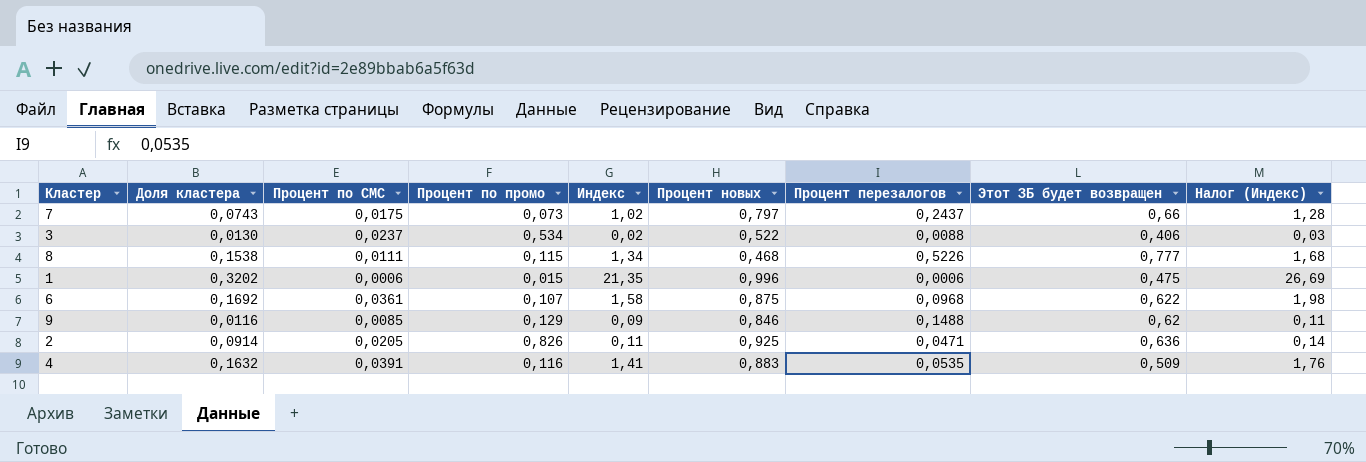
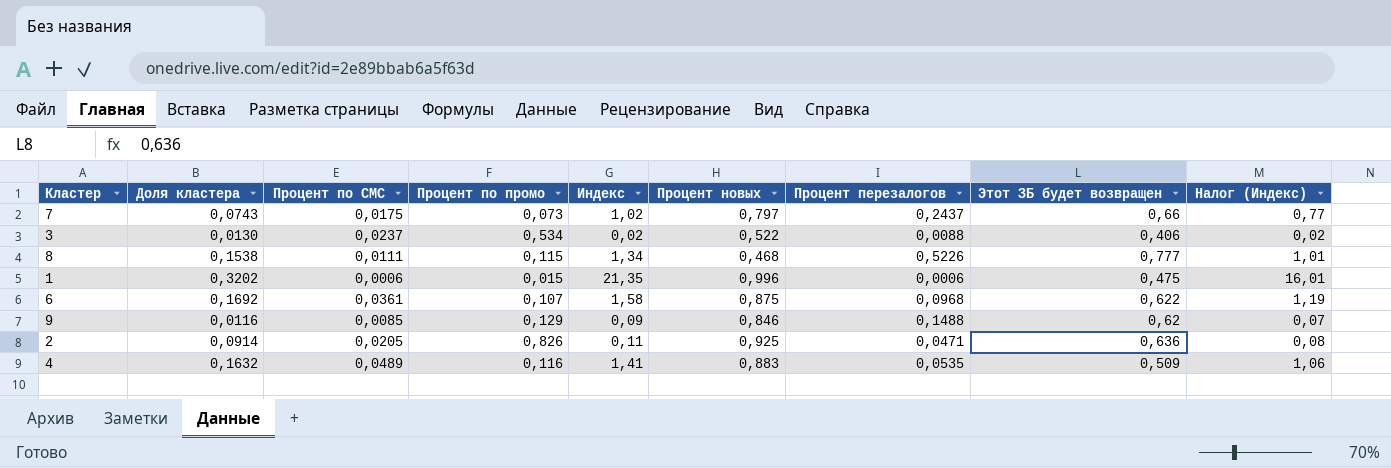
column Налог (Индекс) | formula: [Индекс] * 1,25 -> [Индекс] * 0,75
4 | Процент по СМС: 0,0391 -> 0,0489

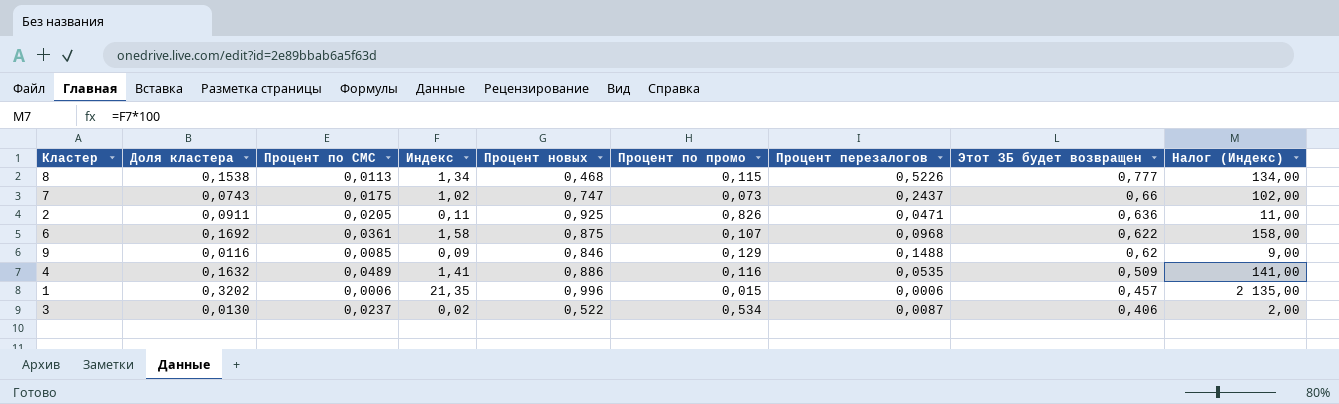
row order: none -> Этот ЗБ будет возвращен descending
column Процент по промо | position: 4 -> 6
column Налог (Индекс) | formula: [Индекс] * 0,75 -> [Индекс] * 100
8 | Процент по СМС: 0,0111 -> 0,0113
7 | Процент новых: 0,797 -> 0,747
2 | Доля кластера: 0,0914 -> 0,0911
4 | Процент новых: 0,883 -> 0,886
1 | Этот ЗБ будет возвращен: 0,475 -> 0,457
3 | Процент перезалогов: 0,0088 -> 0,0087

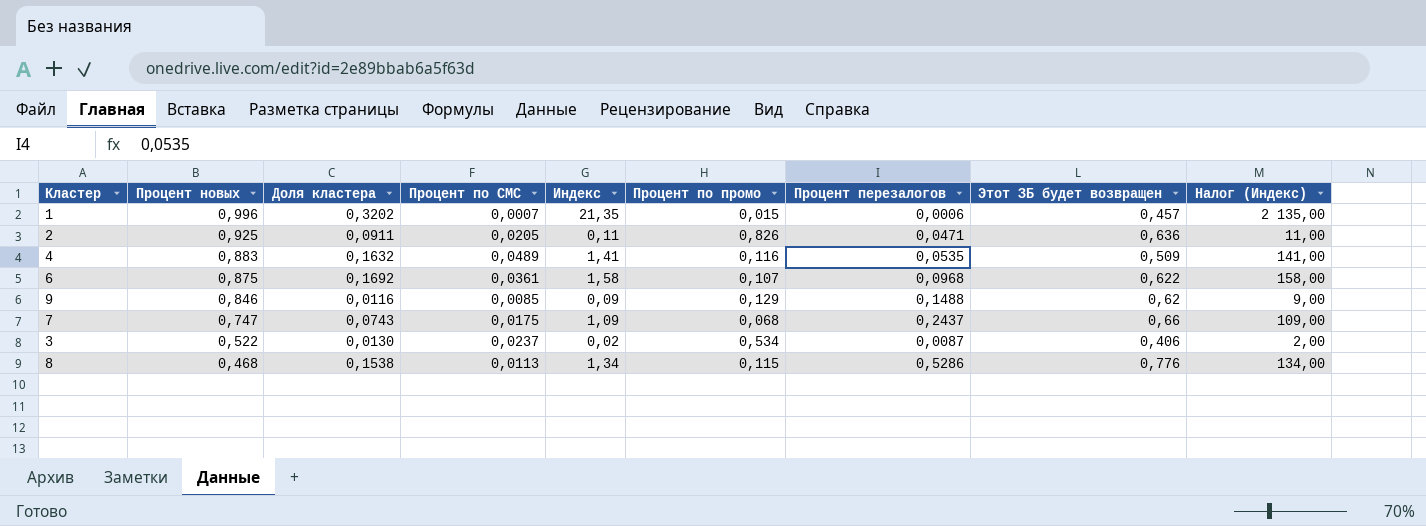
row order: Этот ЗБ будет возвращен descending -> Процент новых descending
column Процент новых | position: 5 -> 2
1 | Процент по СМС: 0,0006 -> 0,0007
4 | Процент новых: 0,886 -> 0,883
7 | Индекс: 1,02 -> 1,09
7 | Процент по промо: 0,073 -> 0,068
7 | Налог (Индекс): 102,00 -> 109,00
8 | Процент перезалогов: 0,5226 -> 0,5286
8 | Этот ЗБ будет возвращен: 0,777 -> 0,776

